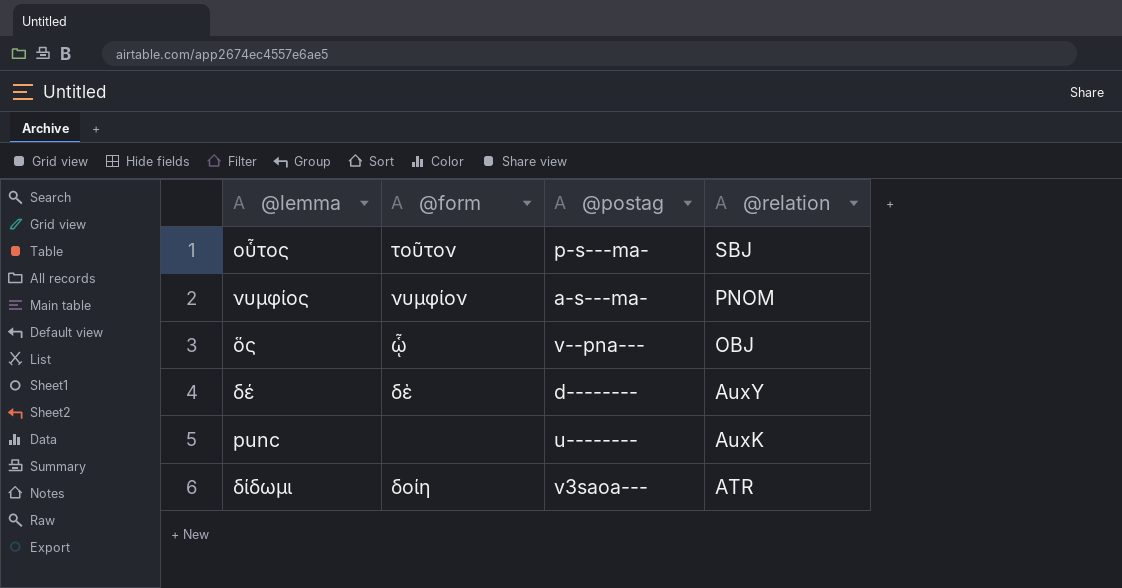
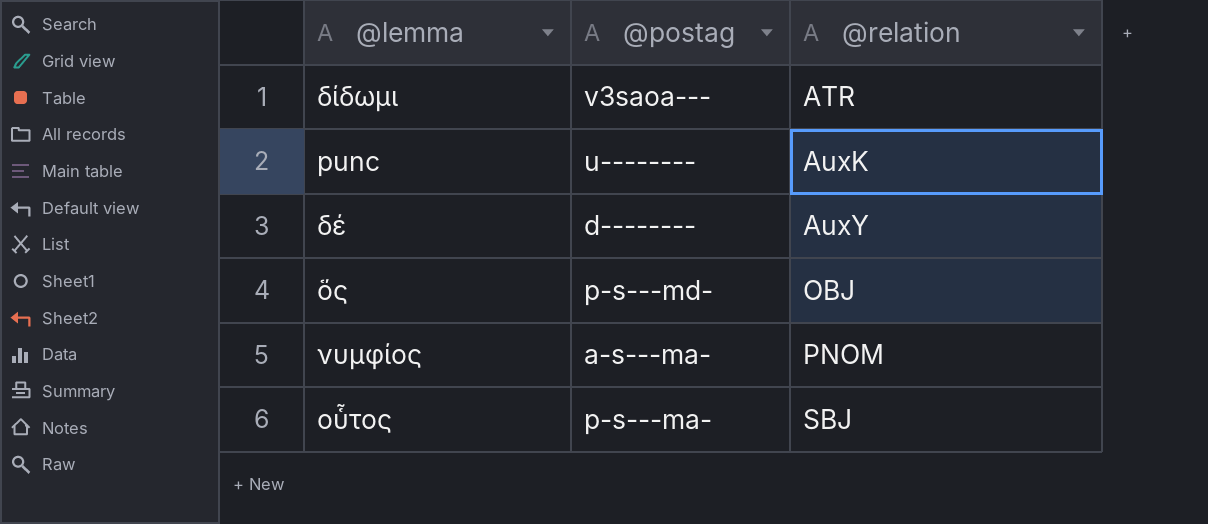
row order: @relation descending -> @relation ascending
column @form | position: 2 -> none
ὅς | @postag: v--pna--- -> p-s---md-

